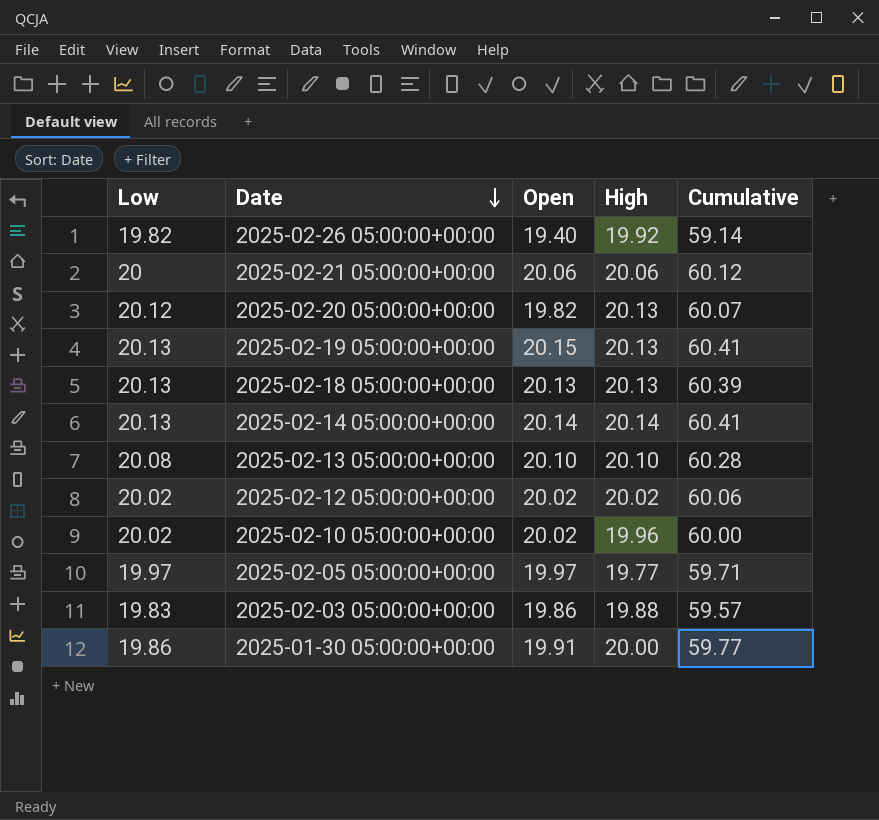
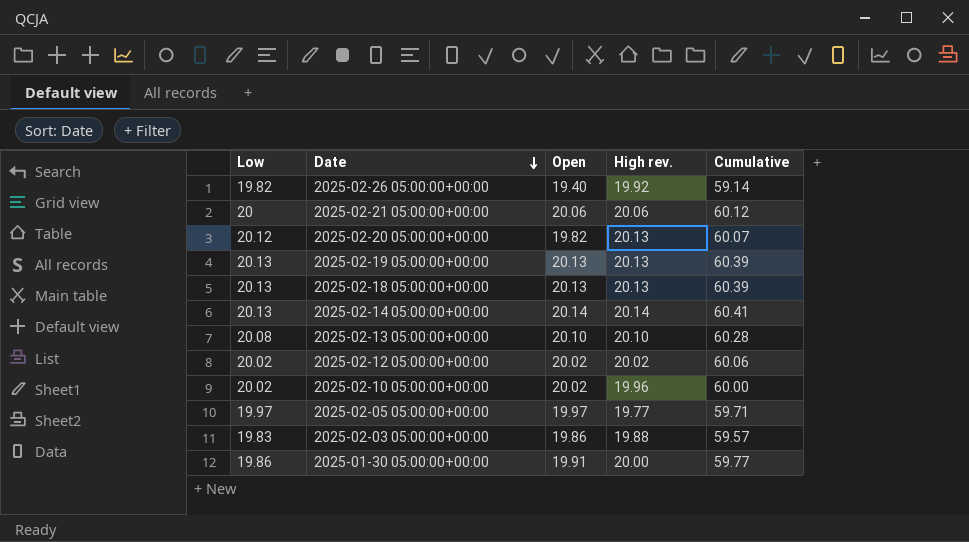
column name: High -> High rev.
2025-02-19 05:00:00+00:00 | Open: 20.15 -> 20.13
2025-02-19 05:00:00+00:00 | Cumulative: 60.41 -> 60.39

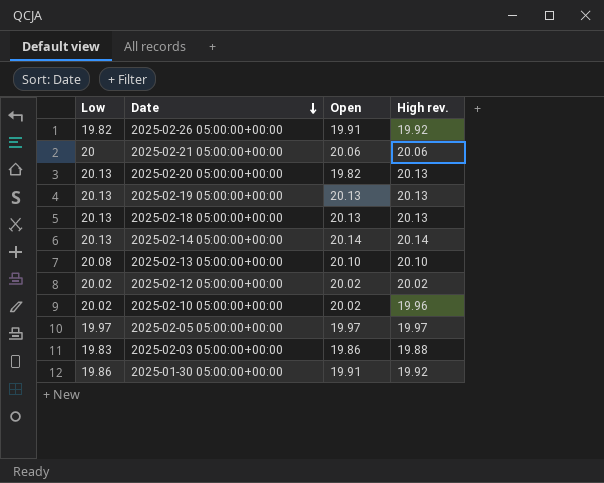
column Cumulative | formula: [Low] + [Open] + [High rev.] -> none
2025-02-26 05:00:00+00:00 | Open: 19.40 -> 19.91
2025-02-20 05:00:00+00:00 | Low: 20.12 -> 20.13
2025-02-05 05:00:00+00:00 | High rev.: 19.77 -> 19.97
2025-01-30 05:00:00+00:00 | High rev.: 20.00 -> 19.92

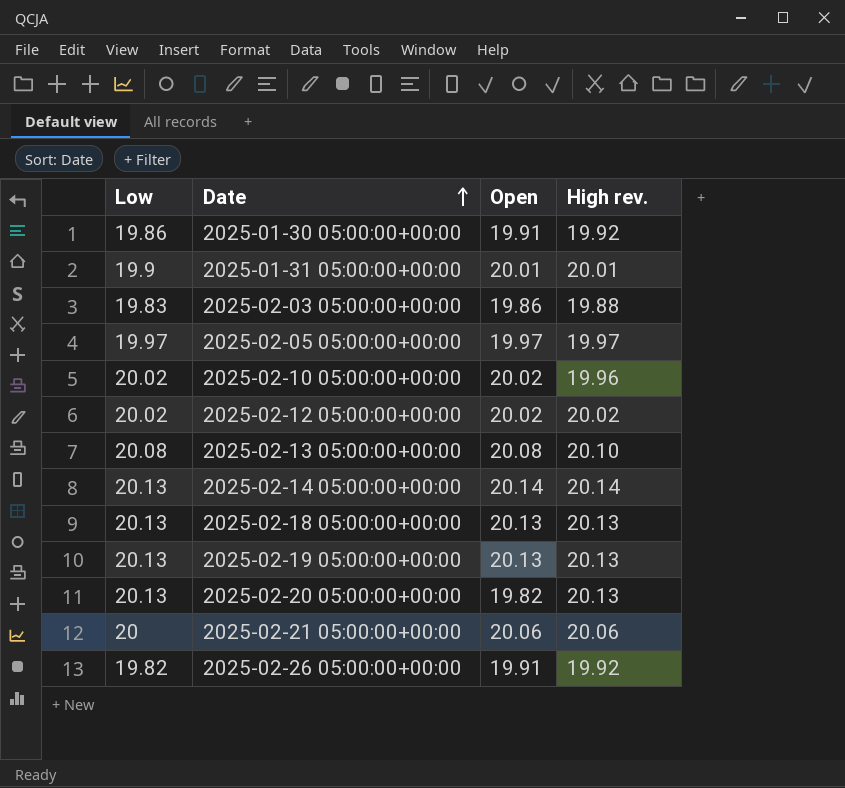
row order: Date descending -> Date ascending
row 2025-01-31 05:00:00+00:00: none -> 19.9 | 20.01 | 20.01
2025-02-13 05:00:00+00:00 | Open: 20.10 -> 20.08

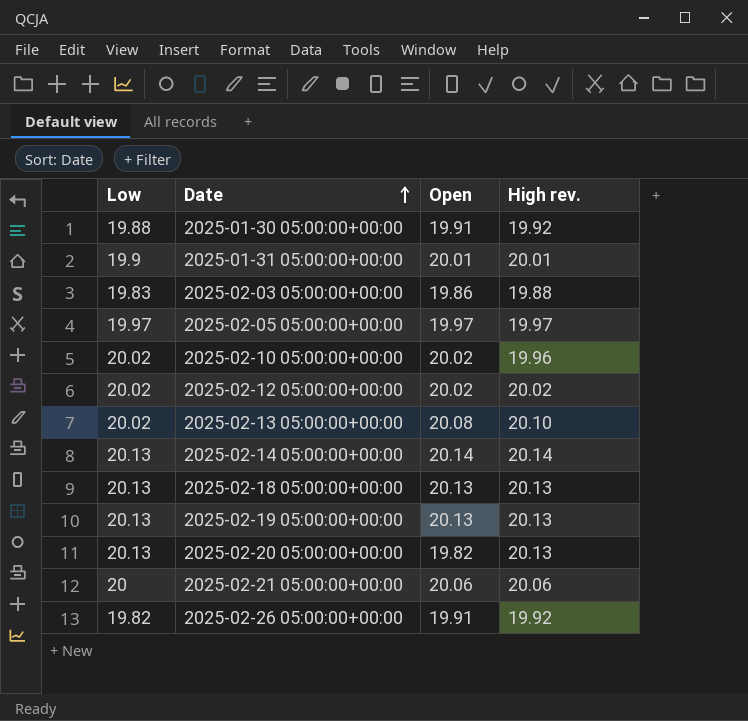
2025-01-30 05:00:00+00:00 | Low: 19.86 -> 19.88
2025-02-13 05:00:00+00:00 | Low: 20.08 -> 20.02

